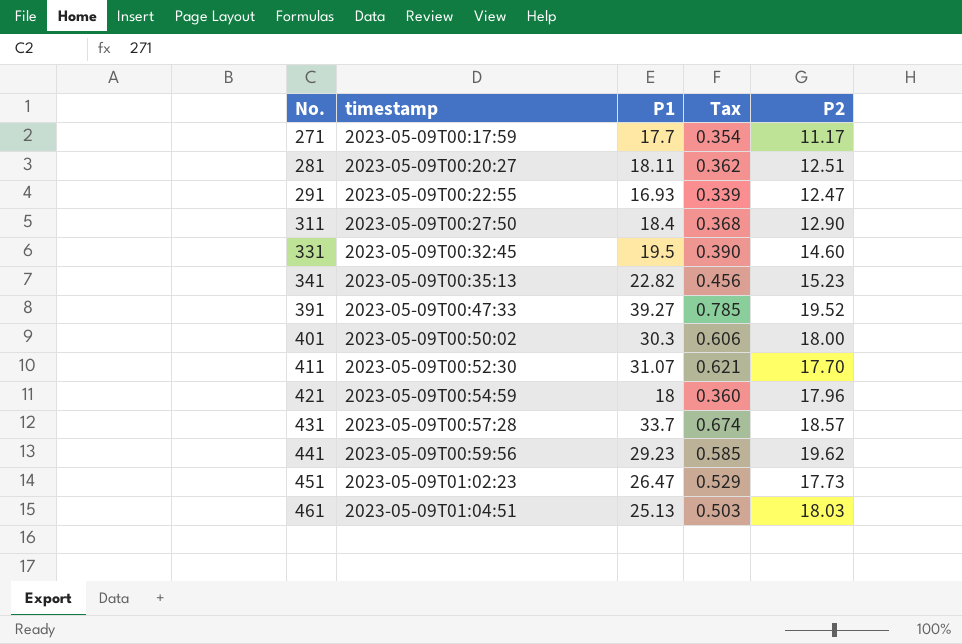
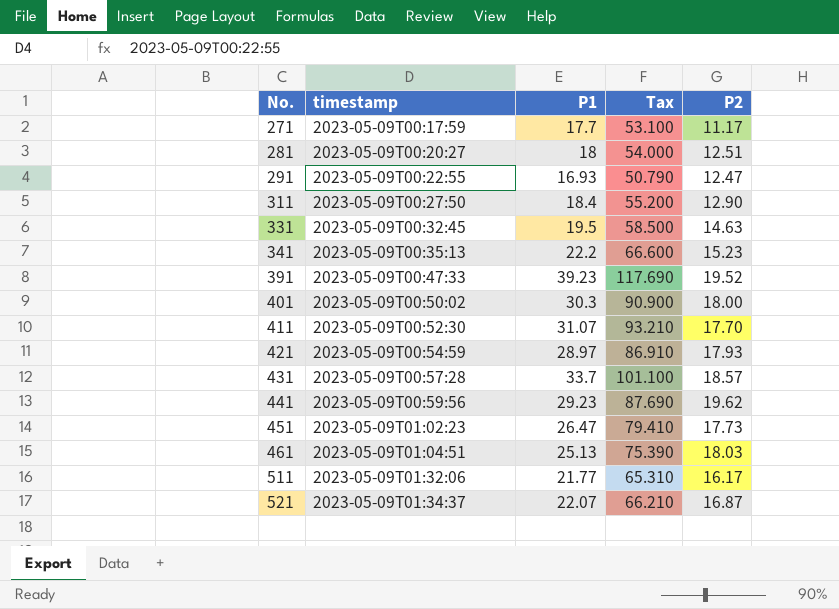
column Tax | formula: [P1] * 0.02 -> [P1] * 3
281 | P1: 18.11 -> 18
331 | P2: 14.60 -> 14.63
341 | P1: 22.82 -> 22.2
391 | P1: 39.27 -> 39.23
421 | P1: 18 -> 28.97
421 | P2: 17.96 -> 17.93
row 511: none -> 2023-05-09T01:32:06 | 21.77 | 65.310 | 16.17
row 521: none -> 2023-05-09T01:34:37 | 22.07 | 66.210 | 16.87

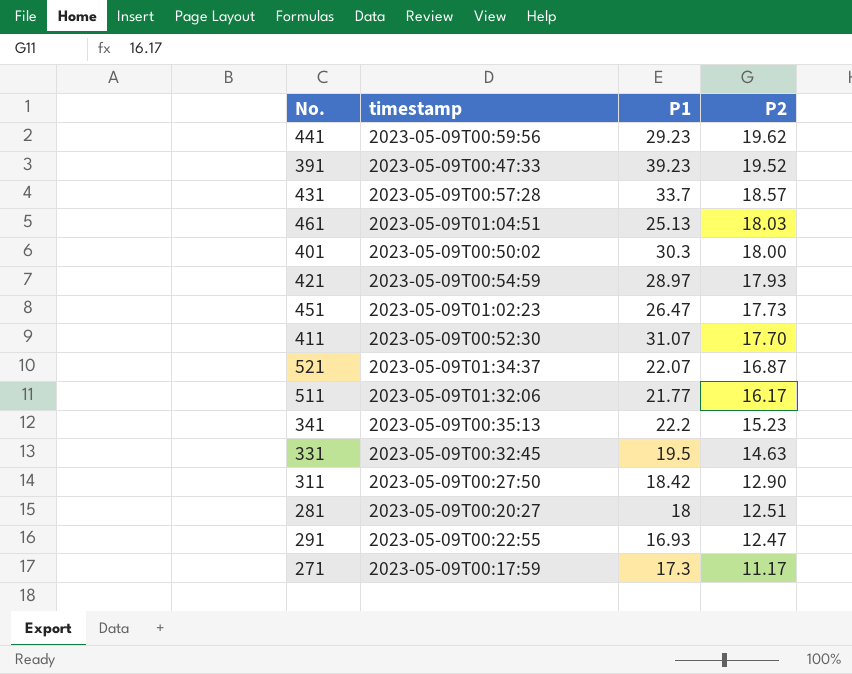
row order: No. ascending -> P2 descending
column Tax | formula: [P1] * 3 -> none
311 | P1: 18.4 -> 18.42
271 | P1: 17.7 -> 17.3

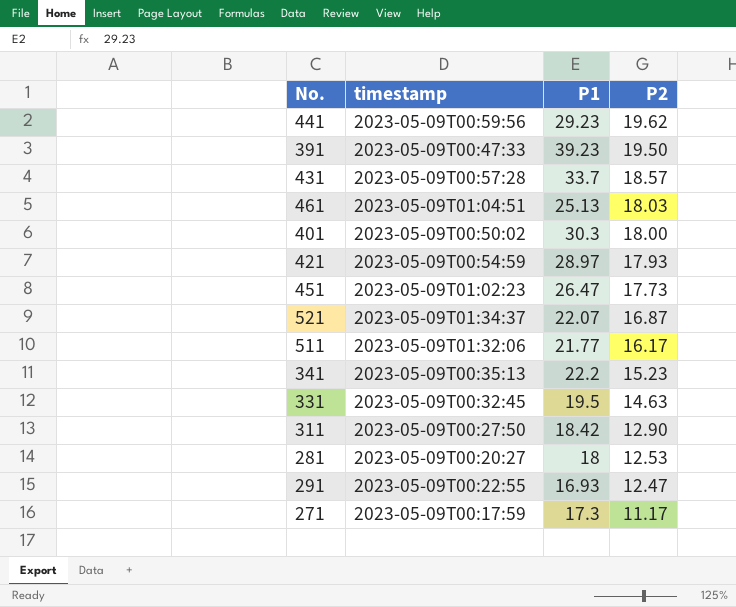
row 411: 2023-05-09T00:52:30 | 31.07 | 17.70 -> none
391 | P2: 19.52 -> 19.50
281 | P2: 12.51 -> 12.53

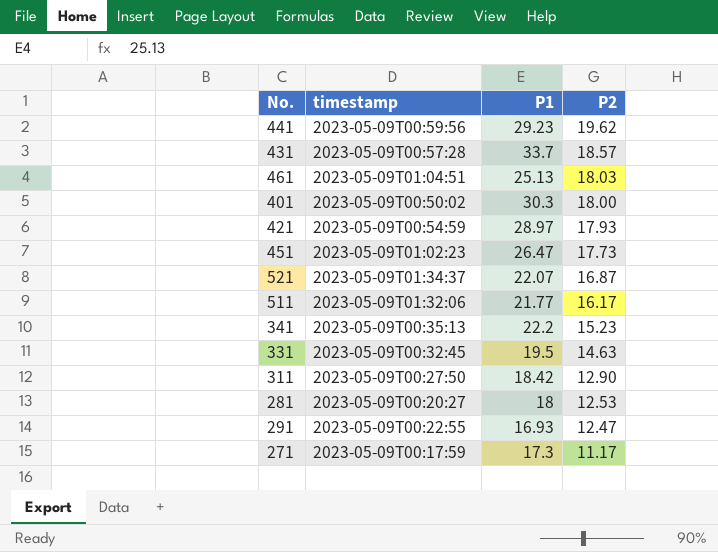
row 391: 2023-05-09T00:47:33 | 39.23 | 19.50 -> none

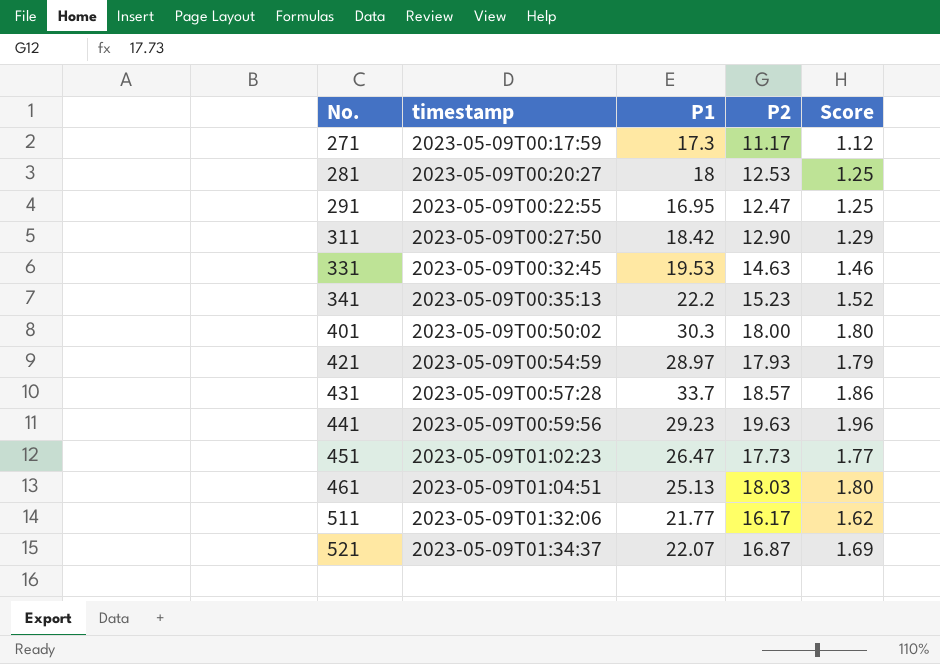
row order: P2 descending -> No. ascending
column Score | formula: none -> [P2] * 0.1
291 | P1: 16.93 -> 16.95
331 | P1: 19.5 -> 19.53
441 | P2: 19.62 -> 19.63

